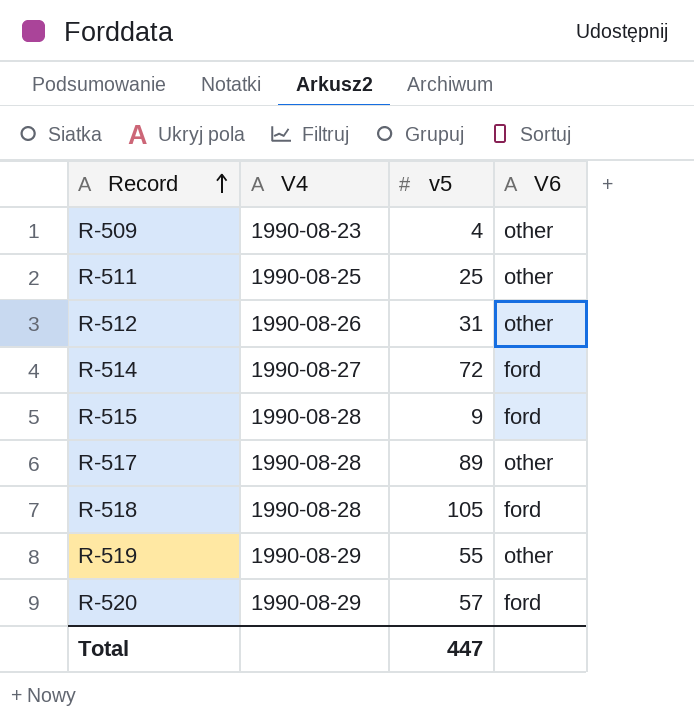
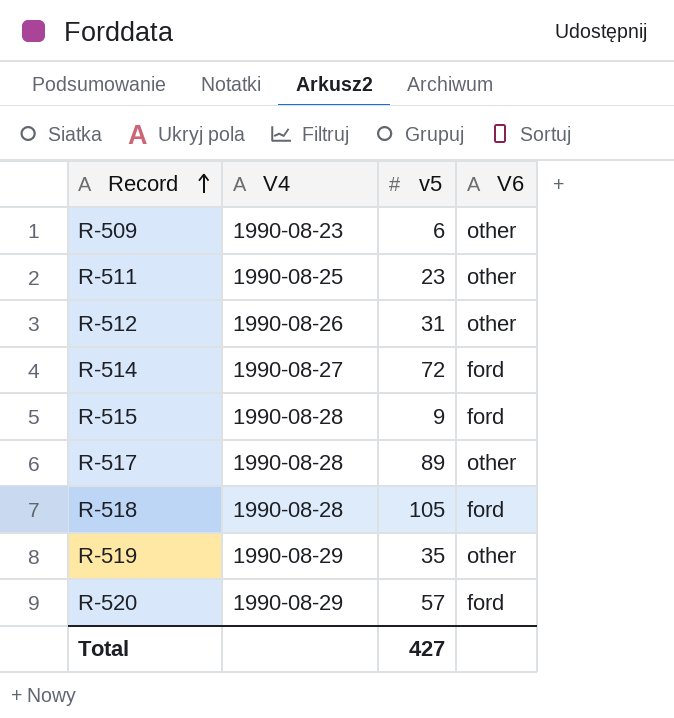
R-509 | v5: 4 -> 6
R-511 | v5: 25 -> 23
R-519 | v5: 55 -> 35
Total | v5: 447 -> 427

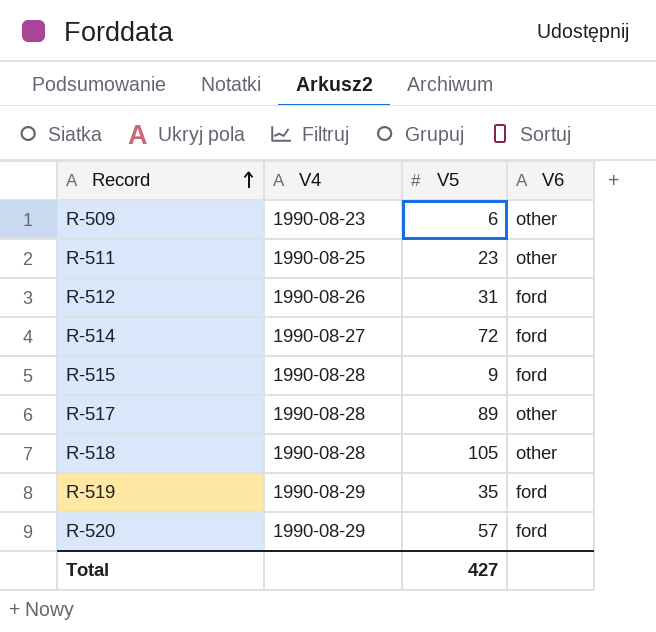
column name: v5 -> V5
R-512 | V6: other -> ford
R-518 | V6: ford -> other
R-519 | V6: other -> ford

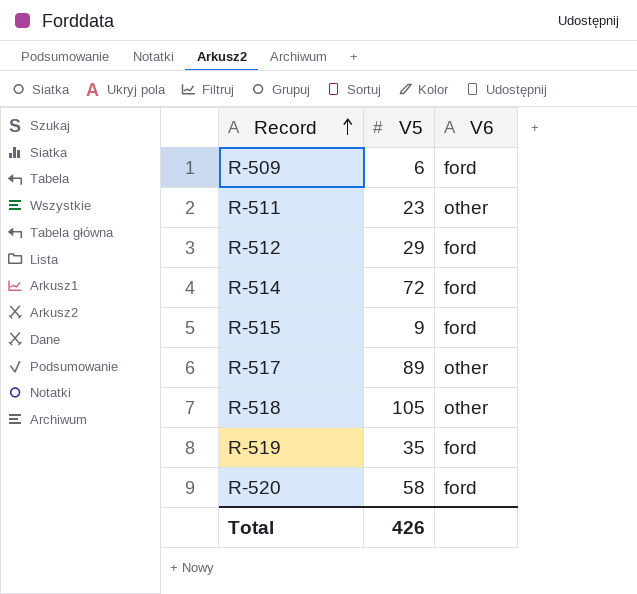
column V4 | position: 2 -> none
R-509 | V6: other -> ford
R-512 | V5: 31 -> 29
R-520 | V5: 57 -> 58
Total | V5: 427 -> 426

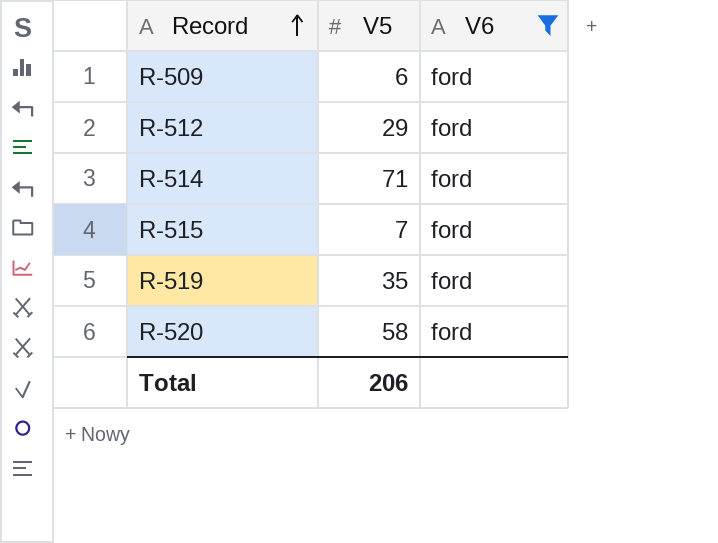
filter: none -> V6 = ford
R-514 | V5: 72 -> 71
R-515 | V5: 9 -> 7
Total | V5: 426 -> 206

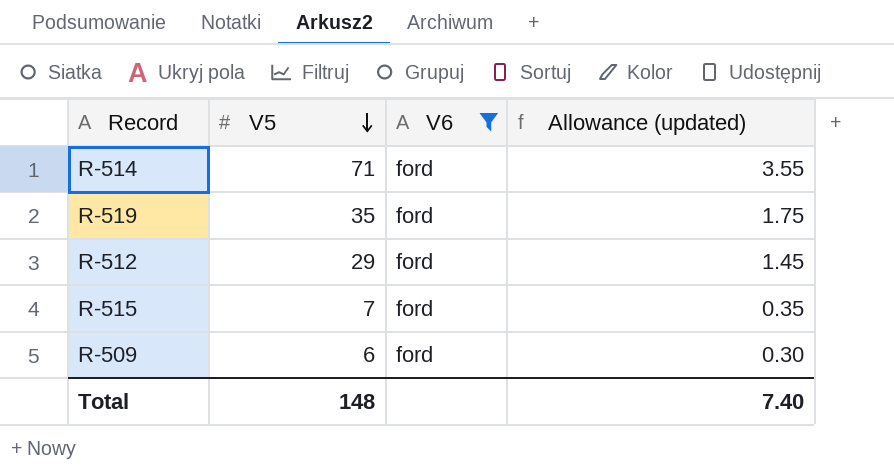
row order: Record ascending -> V5 descending
column Allowance (updated) | formula: none -> [V5] * 0.05
row R-520: 58 | ford -> none
Total | V5: 206 -> 148

